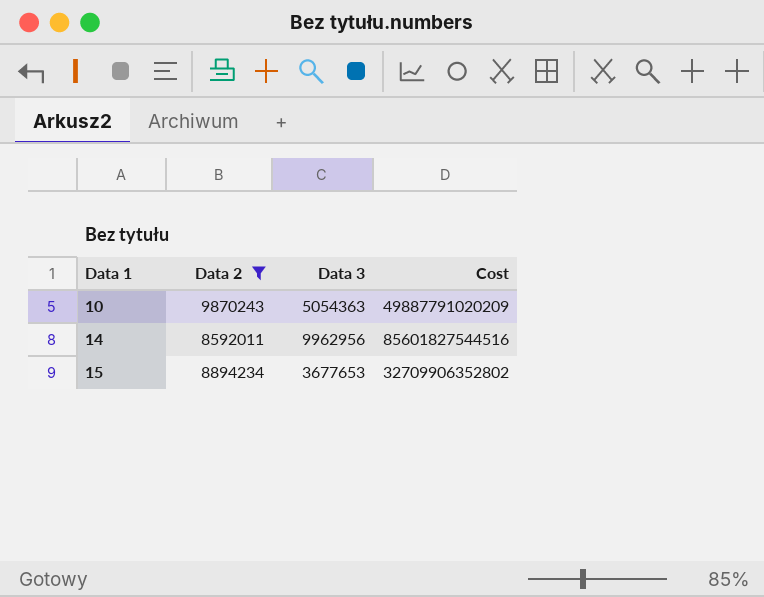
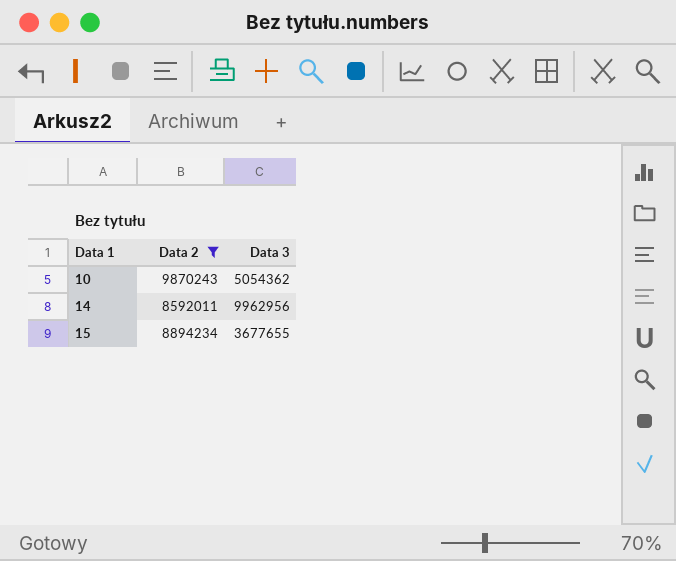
column Cost | formula: [Data 2] * [Data 3] -> none
10 | Data 3: 5054363 -> 5054362
15 | Data 3: 3677653 -> 3677655

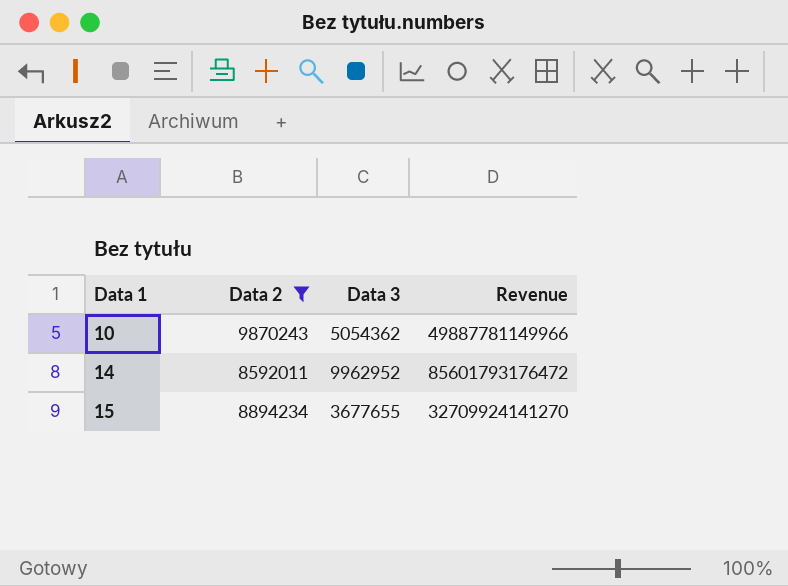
column Revenue | formula: none -> [Data 2] * [Data 3]
14 | Data 3: 9962956 -> 9962952

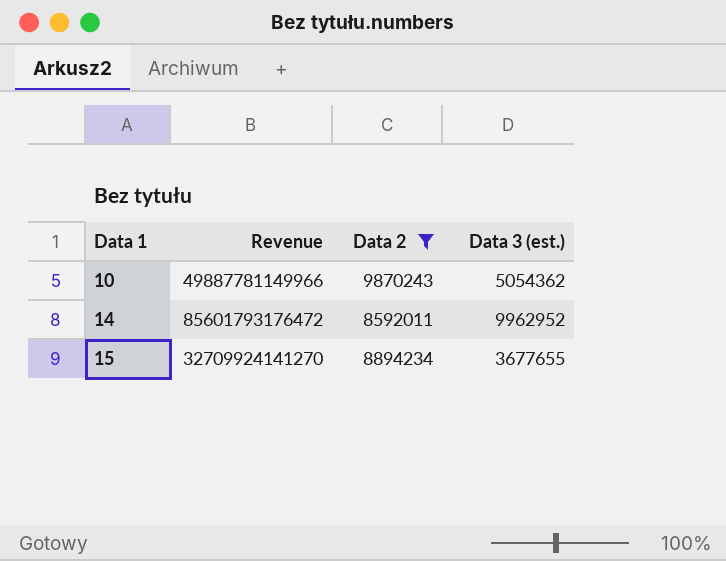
column Revenue | position: 4 -> 2
column name: Data 3 -> Data 3 (est.)

